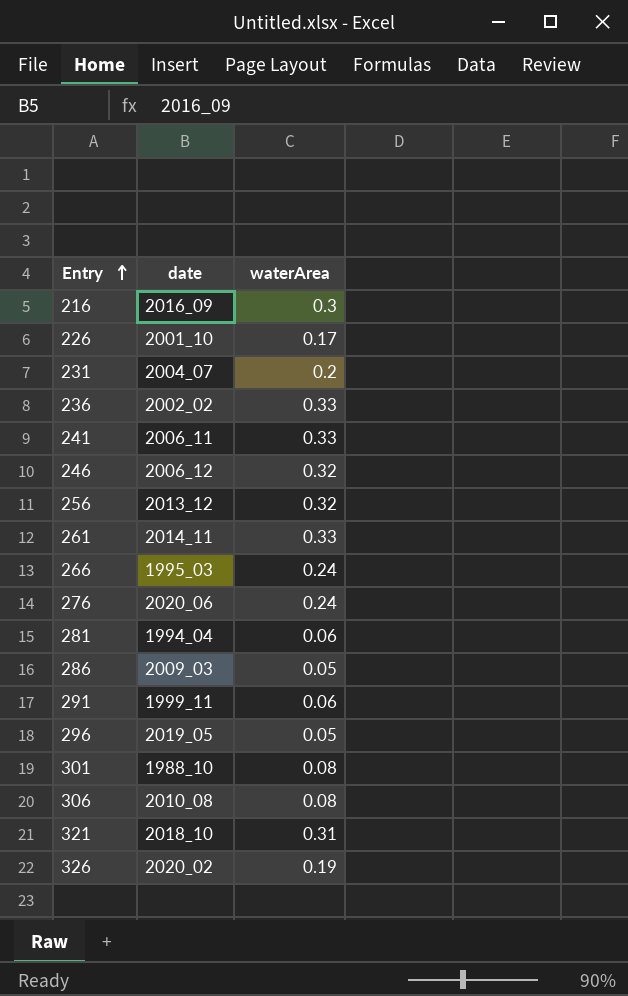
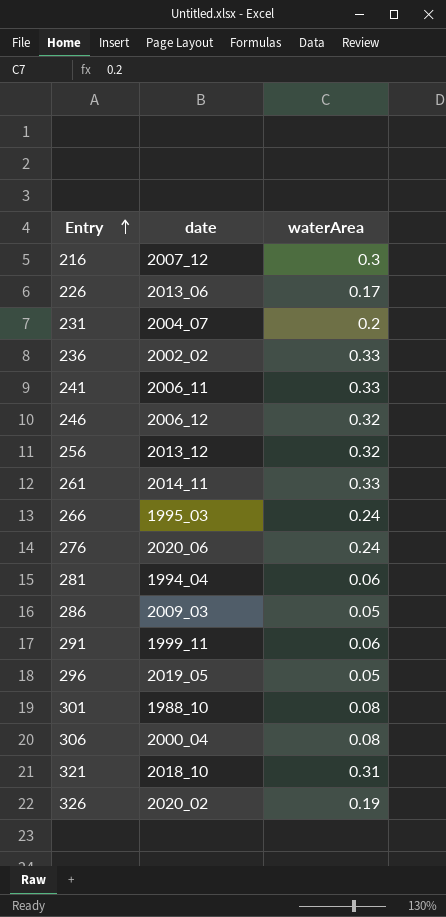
216 | date: 2016_09 -> 2007_12
226 | date: 2001_10 -> 2013_06
306 | date: 2010_08 -> 2000_04

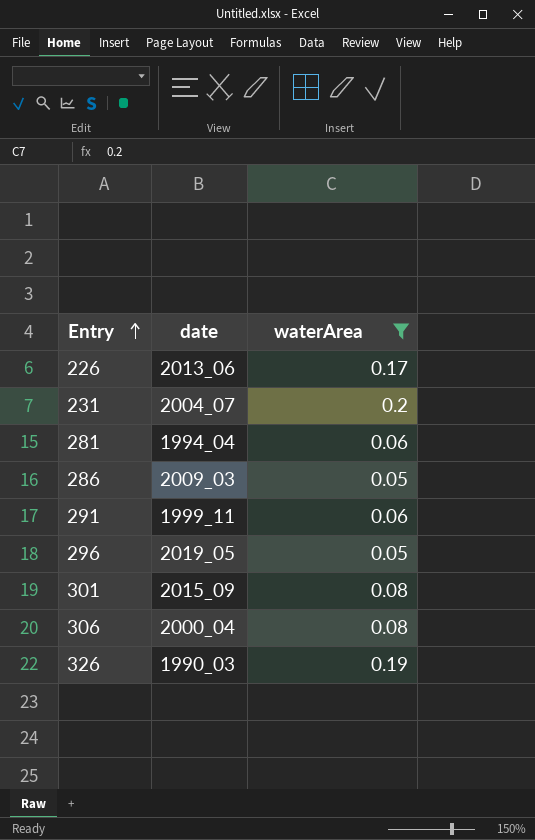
filter: none -> waterArea <= 0.2
301 | date: 1988_10 -> 2015_09
326 | date: 2020_02 -> 1990_03

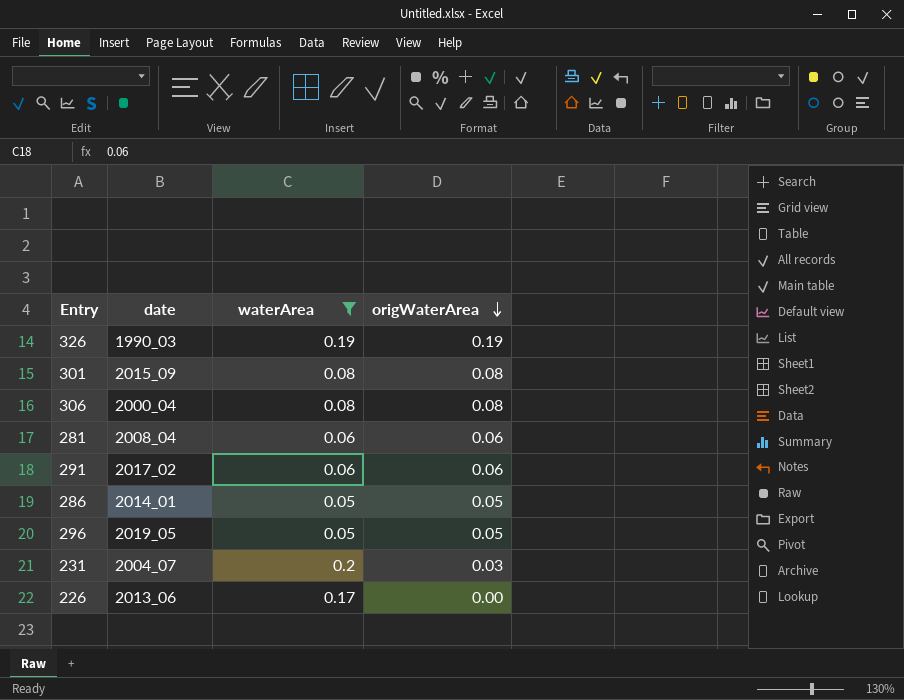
row order: Entry ascending -> origWaterArea descending
column origWaterArea | position: none -> 4
281 | date: 1994_04 -> 2008_04
291 | date: 1999_11 -> 2017_02
286 | date: 2009_03 -> 2014_01

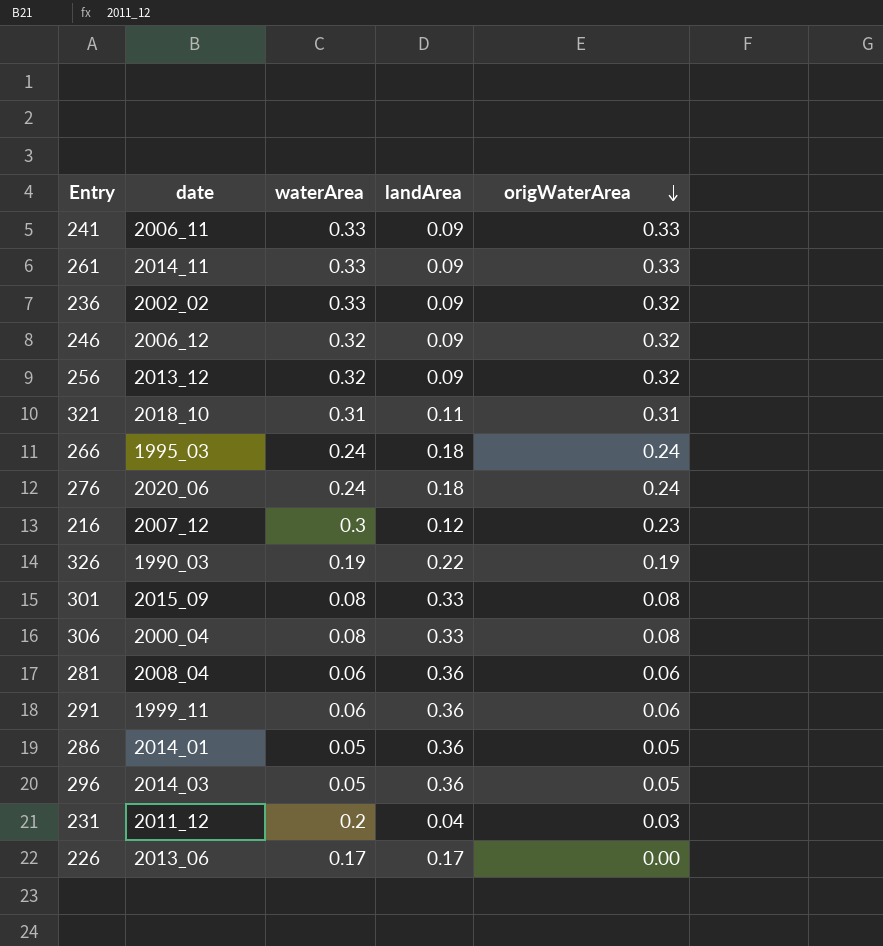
filter: waterArea <= 0.2 -> none
column landArea | position: none -> 4
291 | date: 2017_02 -> 1999_11
296 | date: 2019_05 -> 2014_03
231 | date: 2004_07 -> 2011_12

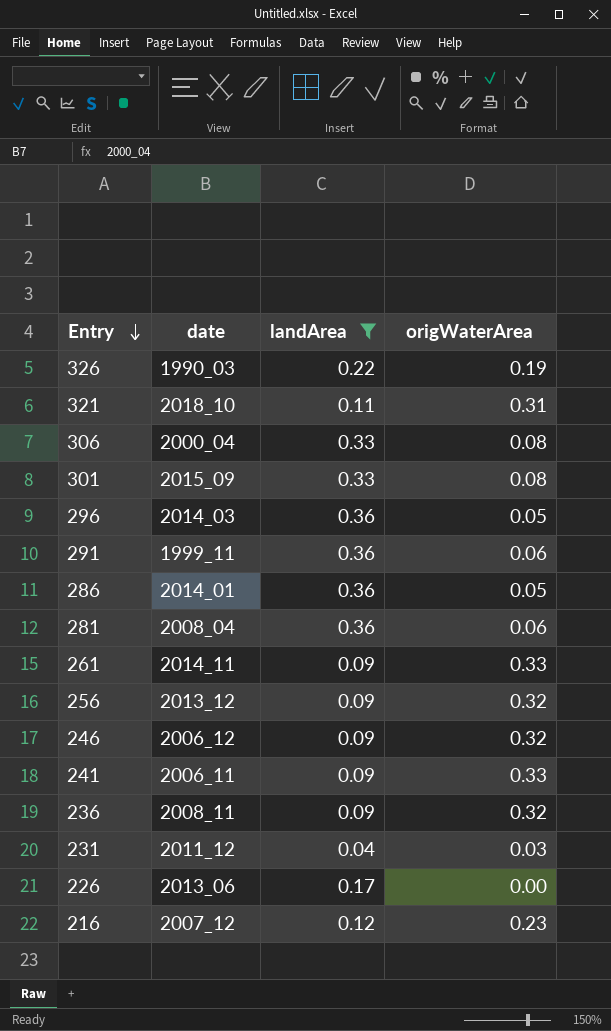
filter: none -> landArea != 0.18
row order: origWaterArea descending -> Entry descending
column waterArea | position: 3 -> none
236 | date: 2002_02 -> 2008_11

